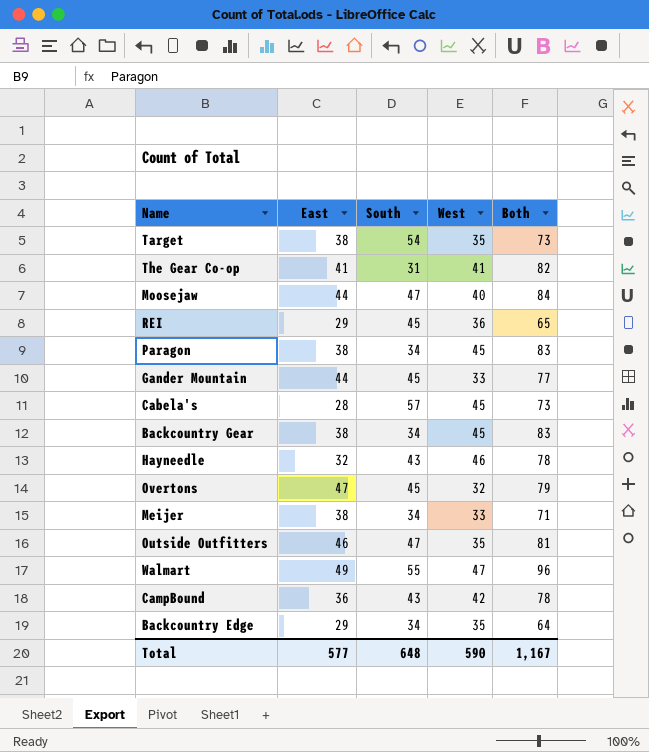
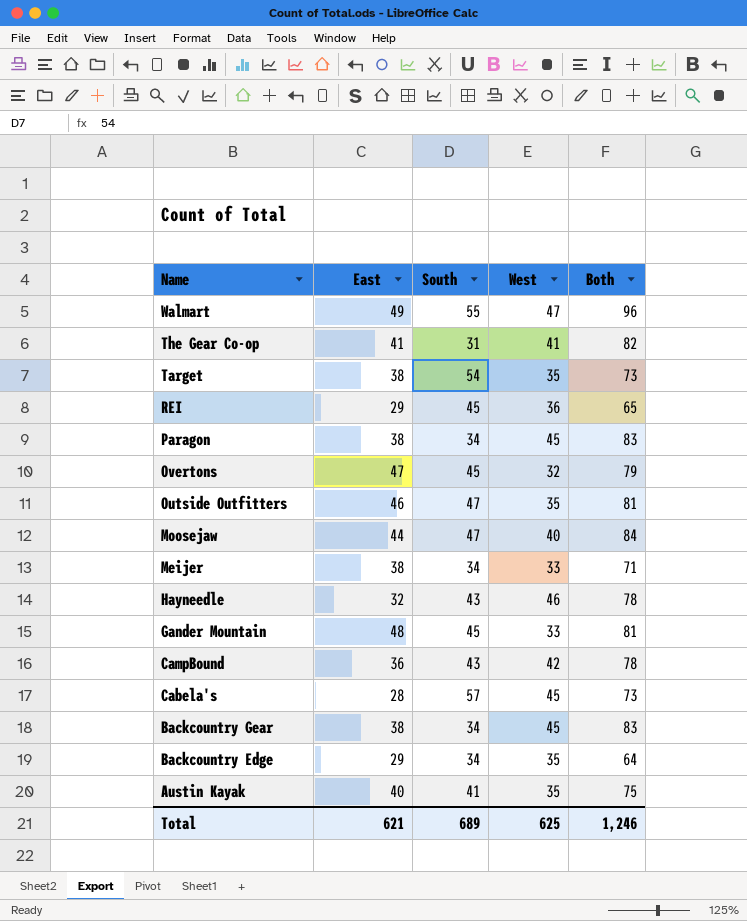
row order: none -> Name descending
Gander Mountain | East: 44 -> 48
Gander Mountain | Both: 77 -> 81
row Austin Kayak: none -> 40 | 41 | 35 | 75
Total | East: 577 -> 621
Total | South: 648 -> 689
Total | West: 590 -> 625
Total | Both: 1,167 -> 1,246

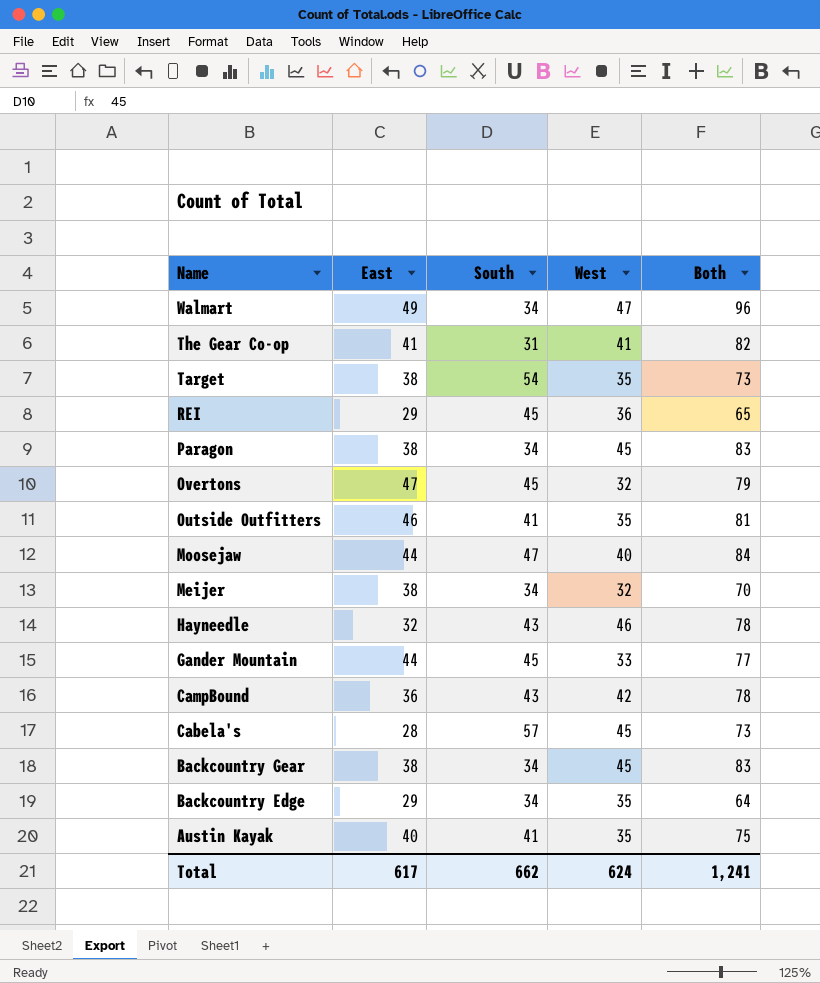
Walmart | South: 55 -> 34
Outside Outfitters | South: 47 -> 41
Meijer | West: 33 -> 32
Meijer | Both: 71 -> 70
Gander Mountain | East: 48 -> 44
Gander Mountain | Both: 81 -> 77
Total | East: 621 -> 617
Total | South: 689 -> 662
Total | West: 625 -> 624
Total | Both: 1,246 -> 1,241

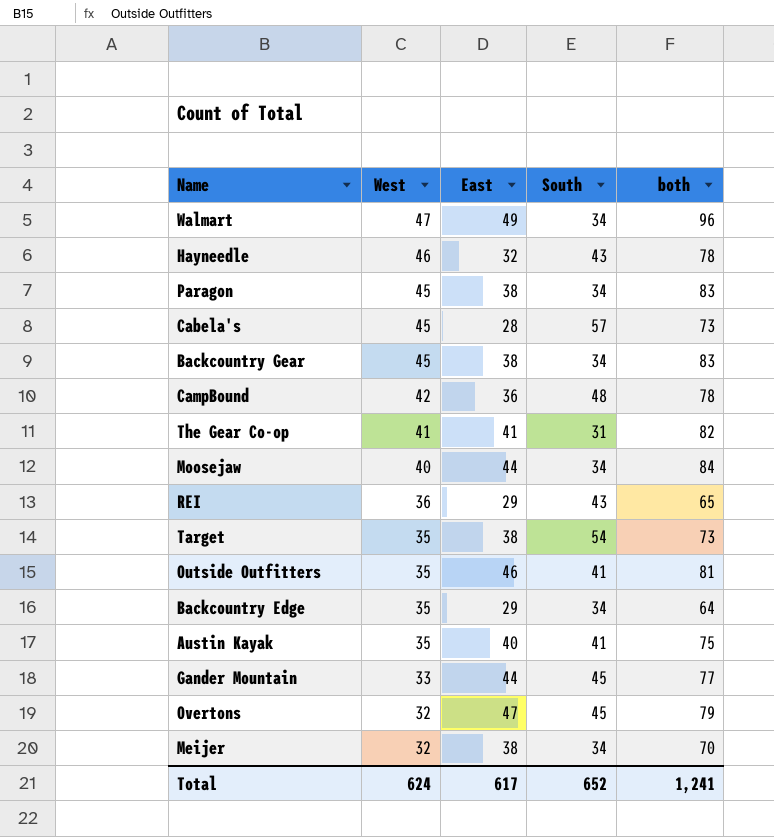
row order: Name descending -> West descending
column West | position: 4 -> 2
column name: Both -> both
CampBound | South: 43 -> 48
Moosejaw | South: 47 -> 34
REI | South: 45 -> 43
Total | South: 662 -> 652

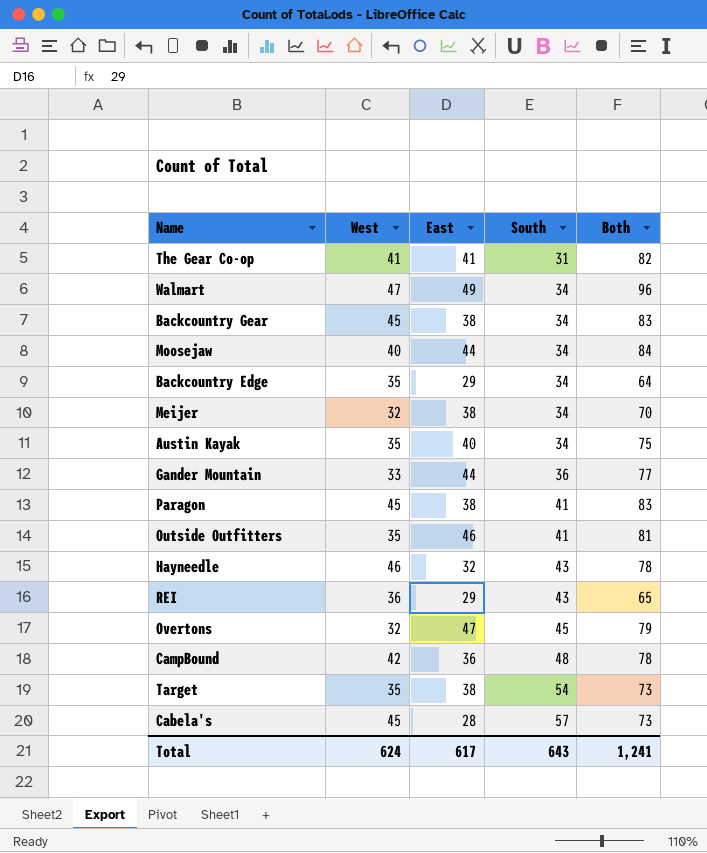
row order: West descending -> South ascending
column name: both -> Both
Austin Kayak | South: 41 -> 34
Gander Mountain | South: 45 -> 36
Paragon | South: 34 -> 41
Total | South: 652 -> 643

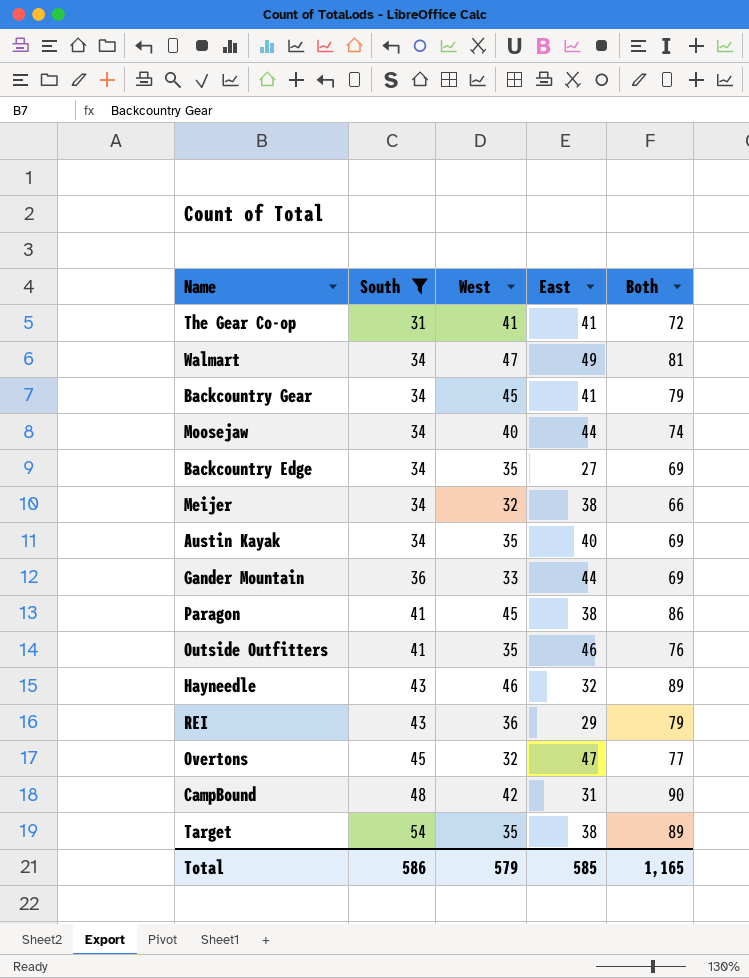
filter: none -> South != 57
column South | position: 4 -> 2
column Both | formula: [West] + [East] -> [South] + [West]
Backcountry Gear | East: 38 -> 41
Backcountry Edge | East: 29 -> 27
CampBound | East: 36 -> 31
Total | South: 643 -> 586
Total | West: 624 -> 579
Total | East: 617 -> 585
Total | Both: 1,241 -> 1,165

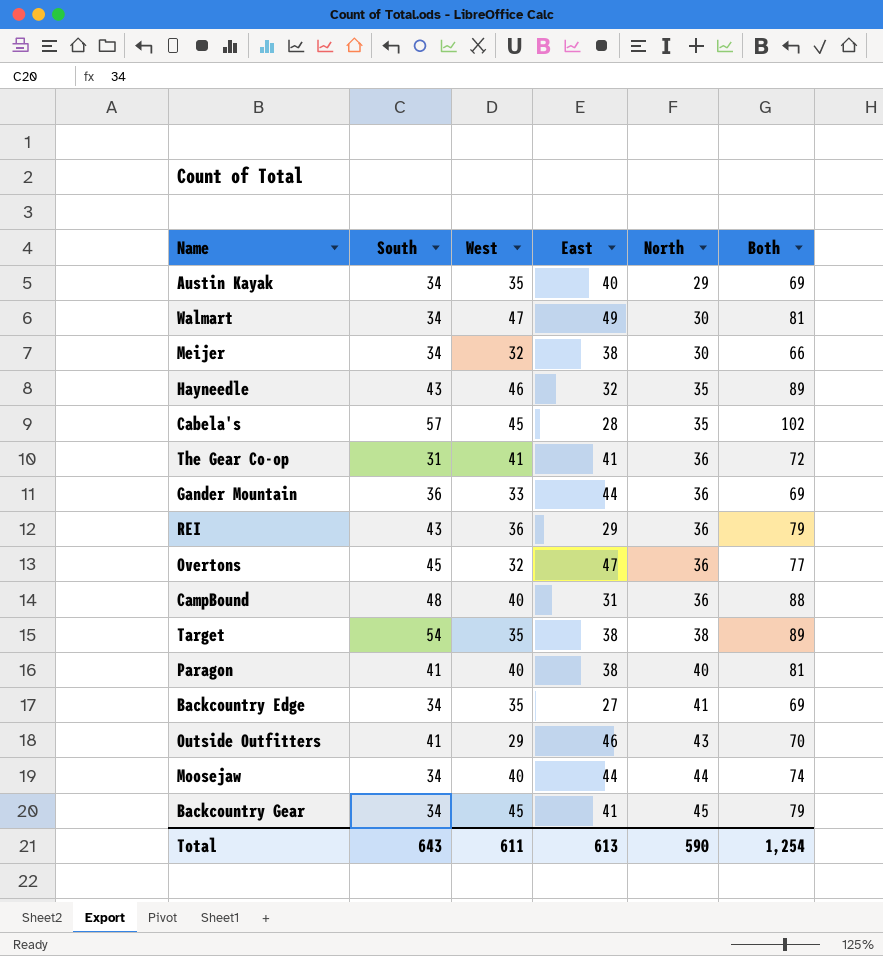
filter: South != 57 -> none
row order: South ascending -> North ascending
column North | position: none -> 5
CampBound | West: 42 -> 40
CampBound | Both: 90 -> 88
Paragon | West: 45 -> 40
Paragon | Both: 86 -> 81
Outside Outfitters | West: 35 -> 29
Outside Outfitters | Both: 76 -> 70
Total | South: 586 -> 643
Total | West: 579 -> 611
Total | East: 585 -> 613
Total | Both: 1,165 -> 1,254

